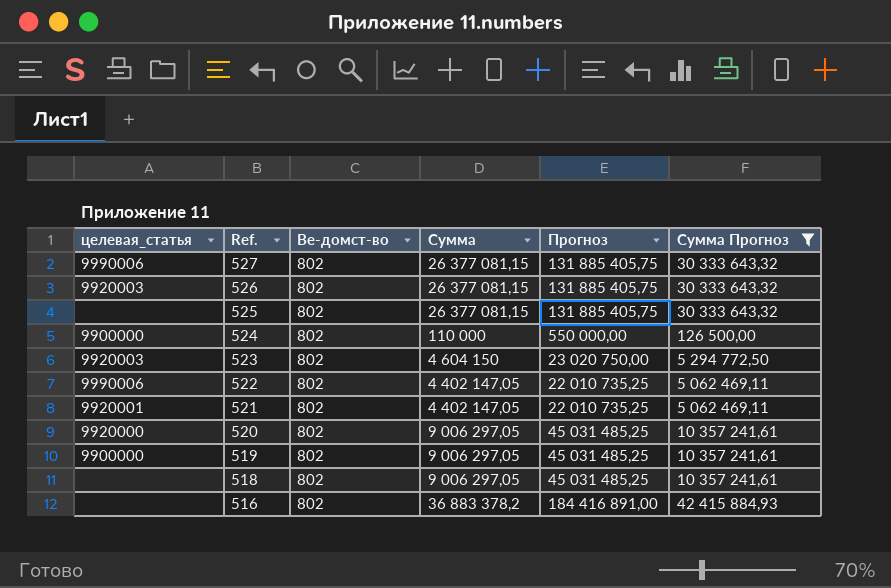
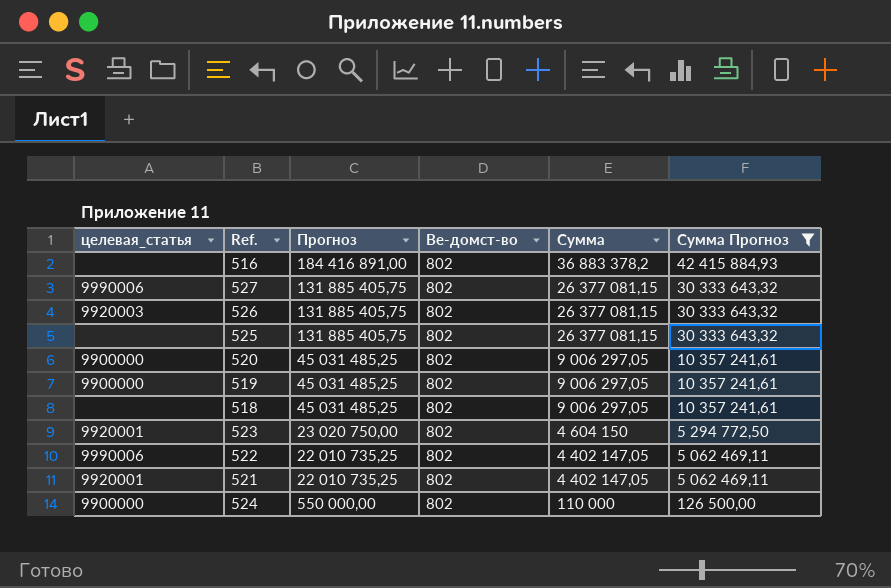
row order: Ref. descending -> Прогноз descending
column Прогноз | position: 5 -> 3
520 | целевая_статья: 9920000 -> 9900000
523 | целевая_статья: 9920003 -> 9920001

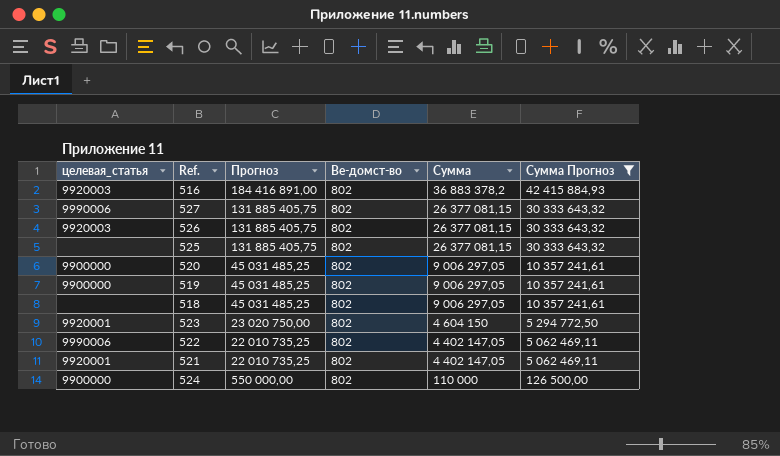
516 | целевая_статья: none -> 9920003

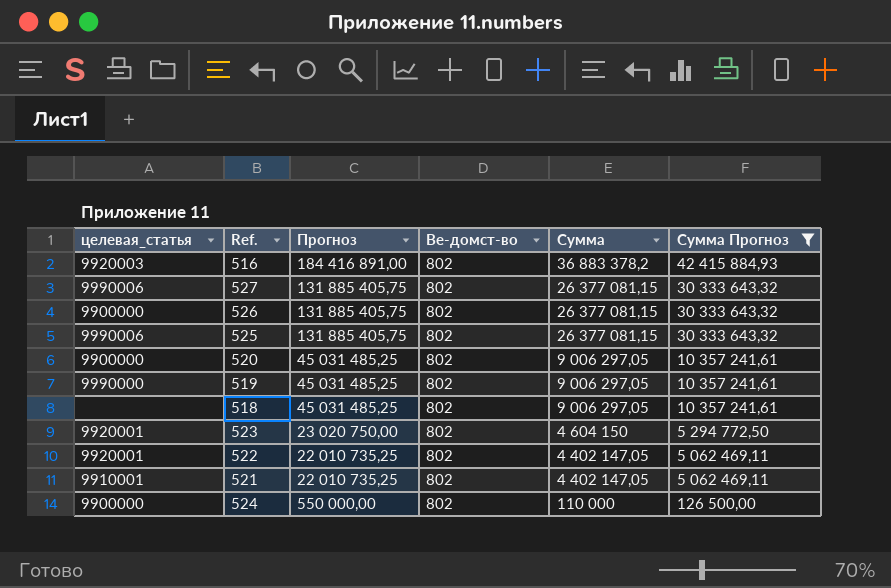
526 | целевая_статья: 9920003 -> 9900000
525 | целевая_статья: none -> 9990006
519 | целевая_статья: 9900000 -> 9990000
522 | целевая_статья: 9990006 -> 9920001
521 | целевая_статья: 9920001 -> 9910001

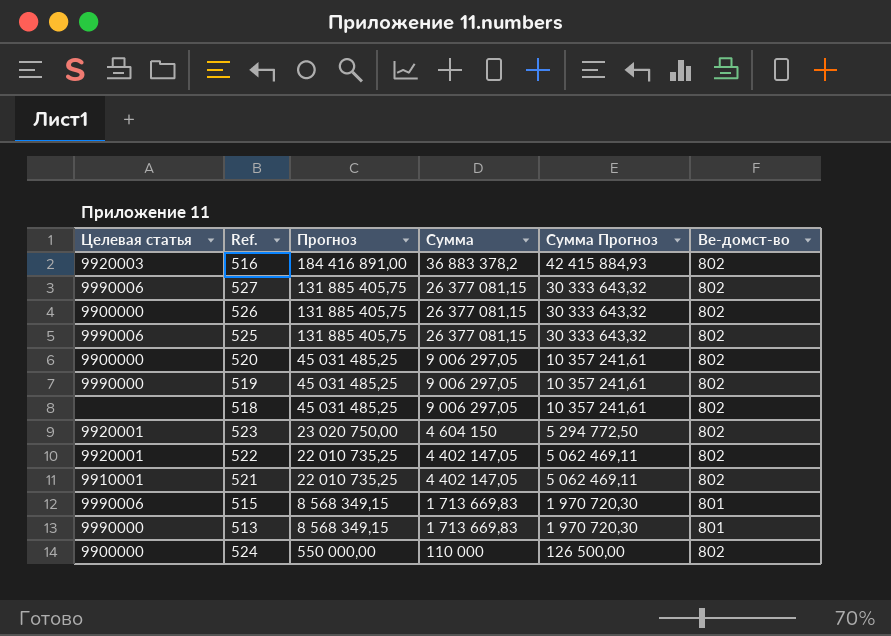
filter: Сумма Прогноз != 1 970 720,30 -> none
column name: целевая_статья -> Целевая статья
column Ве-домст-во | position: 4 -> 6

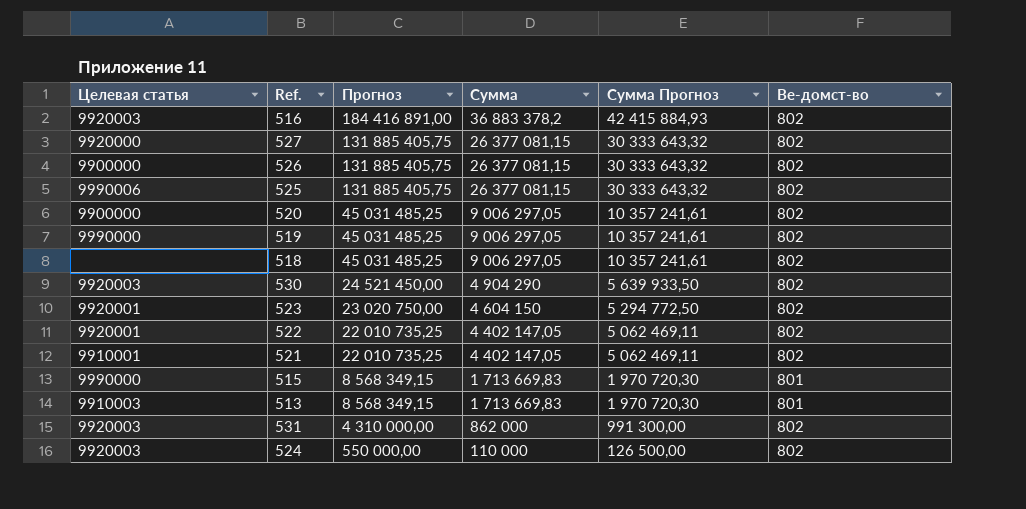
527 | Целевая статья: 9990006 -> 9920000
row 530: none -> 9920003 | 24 521 450,00 | 4 904 290 | 5 639 933,50 | 802
515 | Целевая статья: 9990006 -> 9990000
513 | Целевая статья: 9990000 -> 9910003
row 531: none -> 9920003 | 4 310 000,00 | 862 000 | 991 300,00 | 802
524 | Целевая статья: 9900000 -> 9920003

